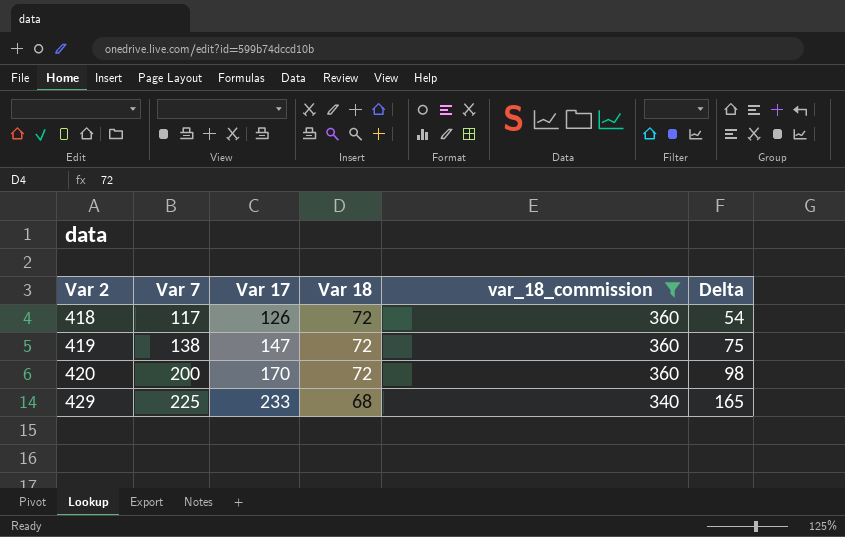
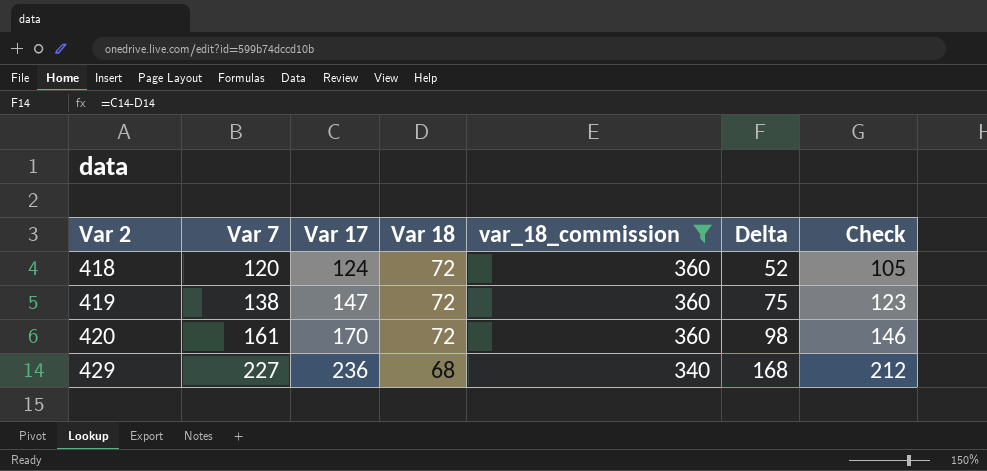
column Check | formula: none -> [Var 7] - 15
418 | Var 7: 117 -> 120
418 | Var 17: 126 -> 124
418 | Delta: 54 -> 52
420 | Var 7: 200 -> 161
429 | Var 7: 225 -> 227
429 | Var 17: 233 -> 236
429 | Delta: 165 -> 168

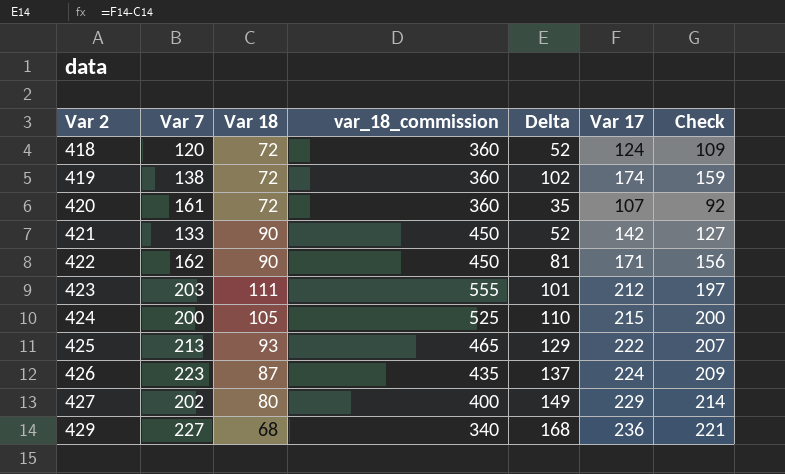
filter: var_18_commission <= 360 -> none
column Var 17 | position: 3 -> 6
column Check | formula: [Var 7] - 15 -> [Var 17] - 15
419 | Delta: 75 -> 102
419 | Var 17: 147 -> 174
420 | Delta: 98 -> 35
420 | Var 17: 170 -> 107

